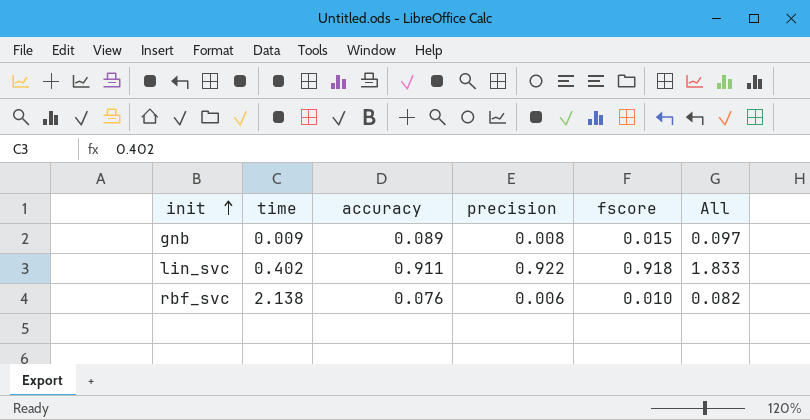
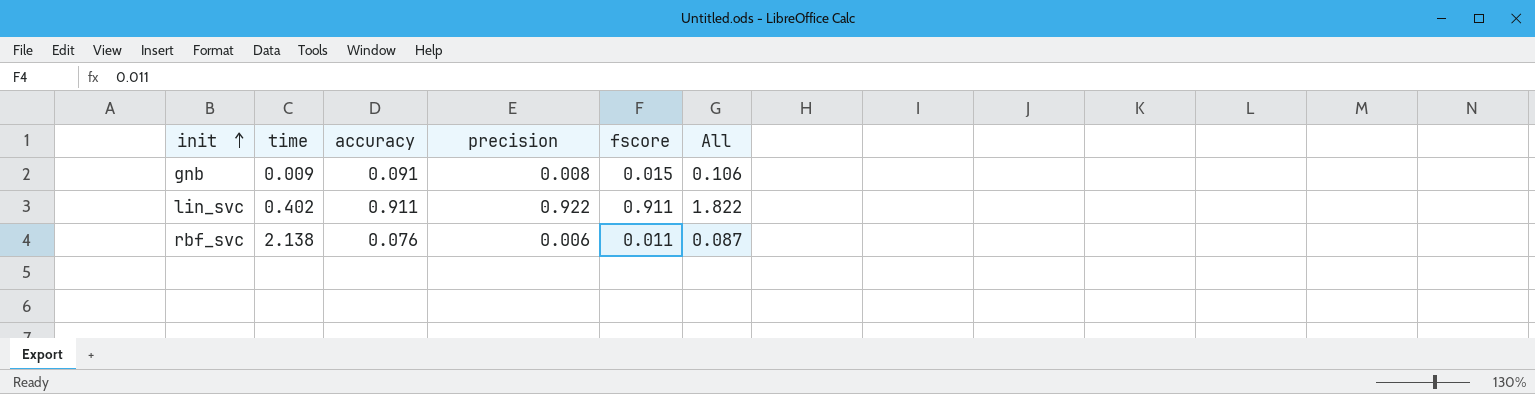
column All | formula: [accuracy] + [precision] -> [accuracy] + [fscore]
gnb | accuracy: 0.089 -> 0.091
lin_svc | fscore: 0.918 -> 0.911
rbf_svc | fscore: 0.010 -> 0.011

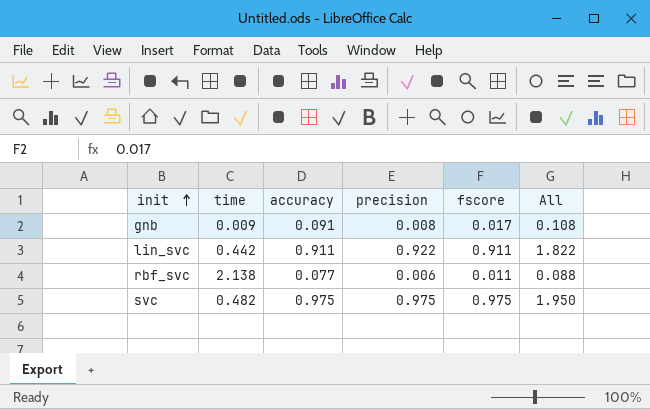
gnb | fscore: 0.015 -> 0.017
gnb | All: 0.106 -> 0.108
lin_svc | time: 0.402 -> 0.442
rbf_svc | accuracy: 0.076 -> 0.077
rbf_svc | All: 0.087 -> 0.088
row svc: none -> 0.482 | 0.975 | 0.975 | 0.975 | 1.950

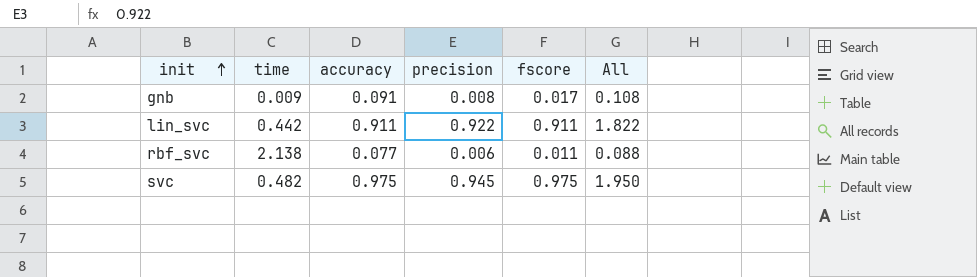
svc | precision: 0.975 -> 0.945

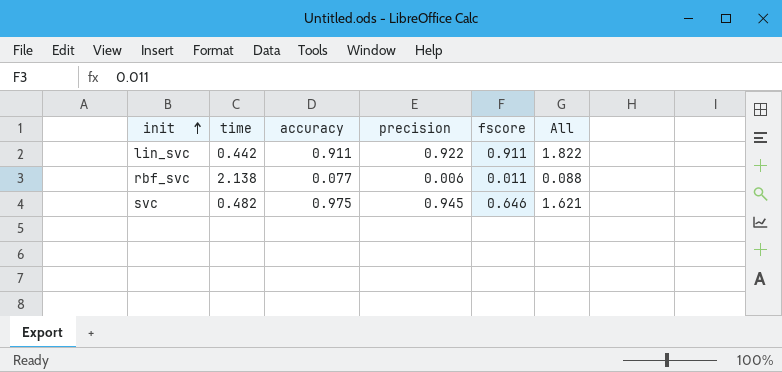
row gnb: 0.009 | 0.091 | 0.008 | 0.017 | 0.108 -> none
svc | fscore: 0.975 -> 0.646
svc | All: 1.950 -> 1.621

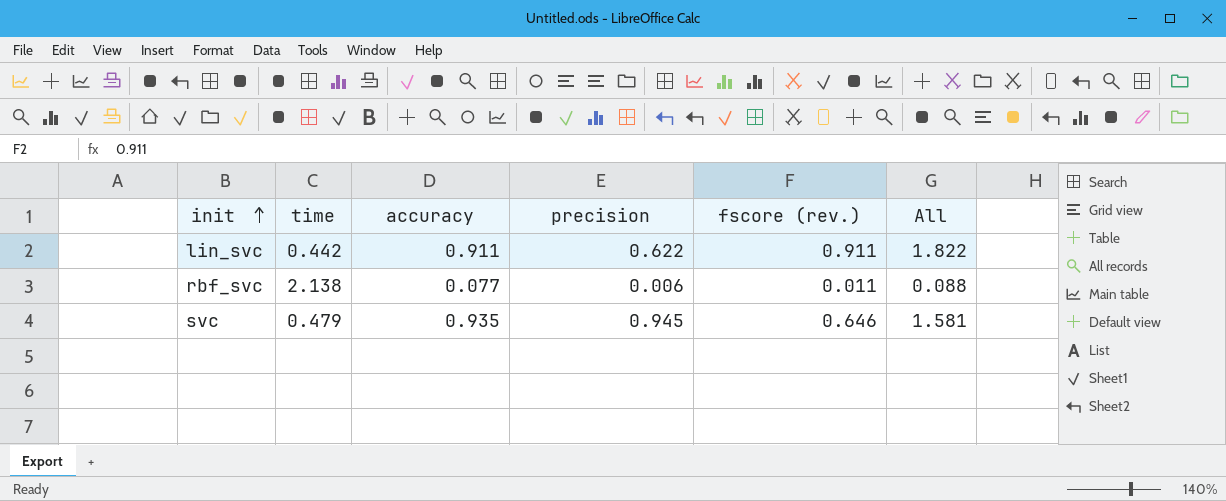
column name: fscore -> fscore (rev.)
lin_svc | precision: 0.922 -> 0.622
svc | time: 0.482 -> 0.479
svc | accuracy: 0.975 -> 0.935
svc | All: 1.621 -> 1.581

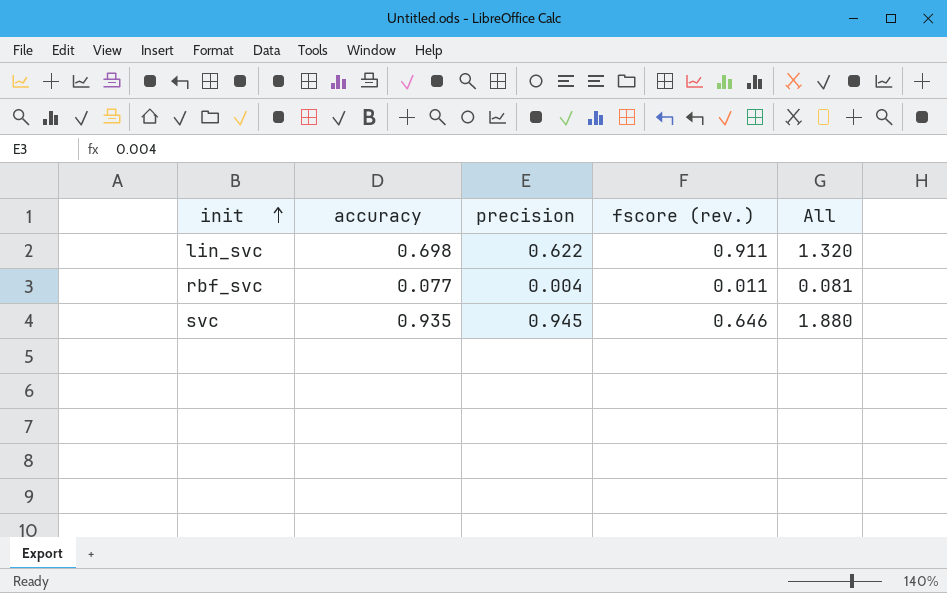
column time | position: 2 -> none
column All | formula: [accuracy] + [fscore (rev.)] -> [accuracy] + [precision]
lin_svc | accuracy: 0.911 -> 0.698
rbf_svc | precision: 0.006 -> 0.004

